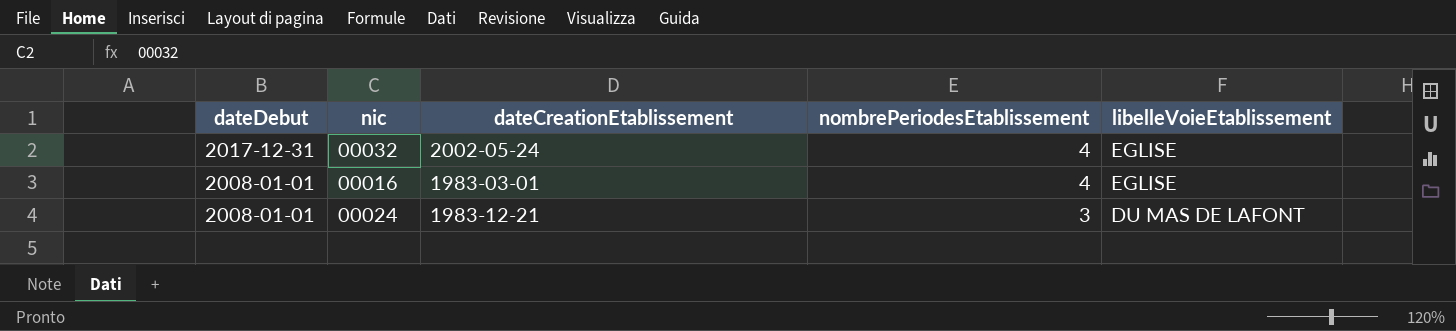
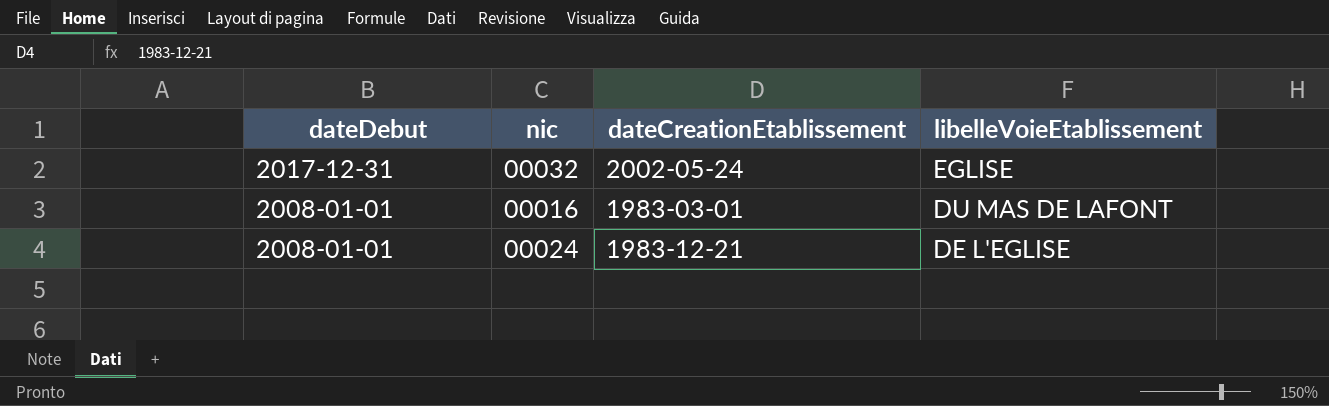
column nombrePeriodesEtablissement | position: 4 -> none
00016 | libelleVoieEtablissement: EGLISE -> DU MAS DE LAFONT
00024 | libelleVoieEtablissement: DU MAS DE LAFONT -> DE L'EGLISE

